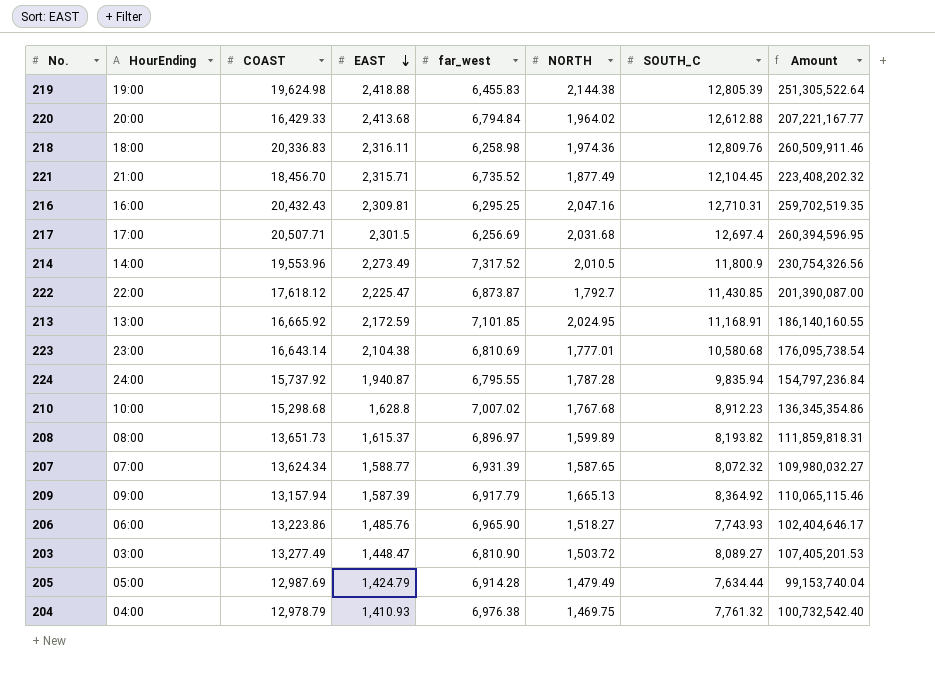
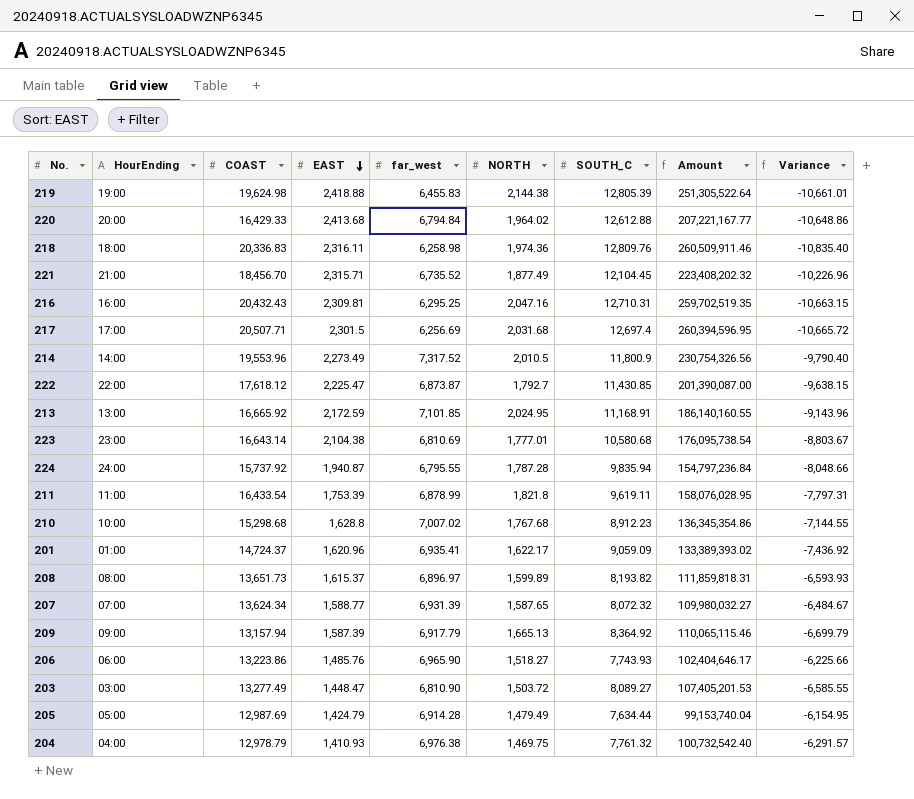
column Variance | formula: none -> [NORTH] - [SOUTH_C]
row 211: none -> 11:00 | 16,433.54 | 1,753.39 | 6,878.99 | 1,821.8 | 9,619.11 | 158,076,028.95 | -7,797.31
row 201: none -> 01:00 | 14,724.37 | 1,620.96 | 6,935.41 | 1,622.17 | 9,059.09 | 133,389,393.02 | -7,436.92

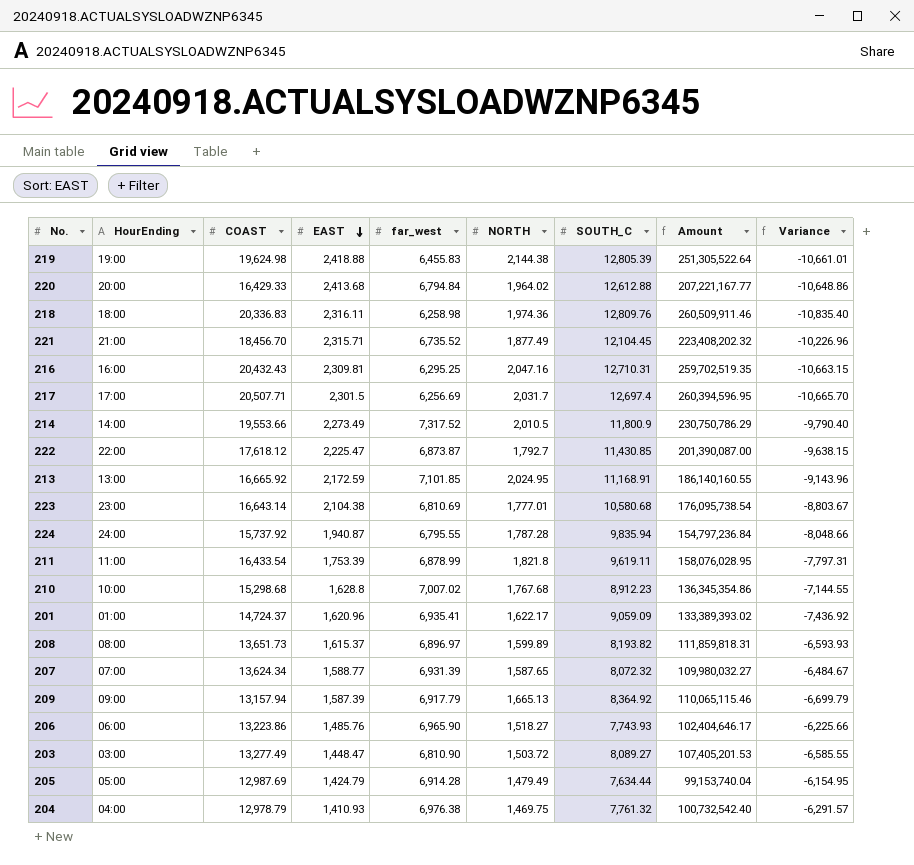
217 | NORTH: 2,031.68 -> 2,031.7
217 | Variance: -10,665.72 -> -10,665.70
214 | COAST: 19,553.96 -> 19,553.66
214 | Amount: 230,754,326.56 -> 230,750,786.29

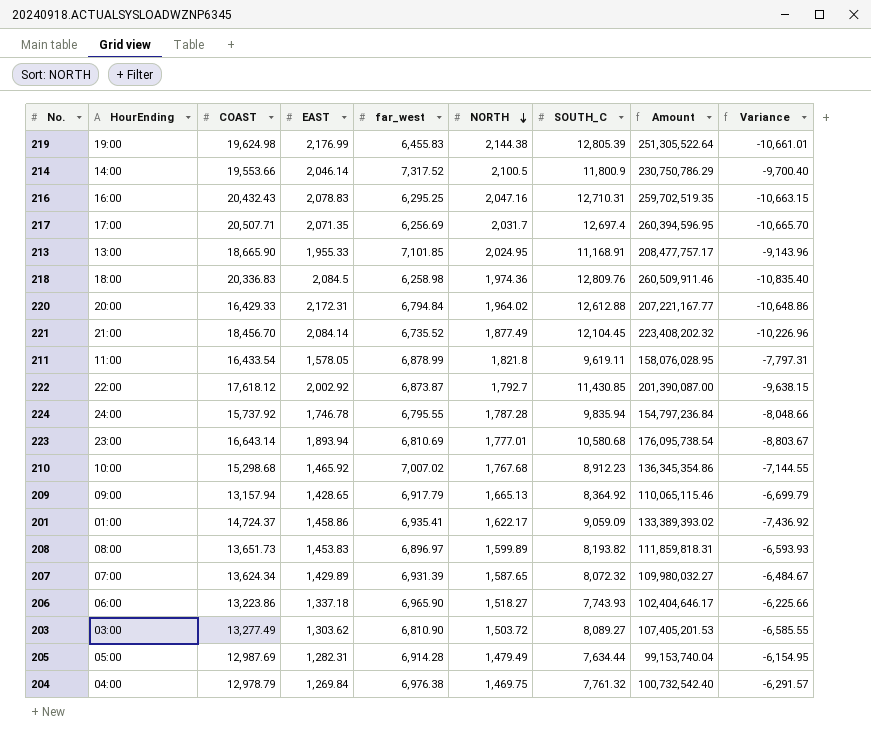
row order: EAST descending -> NORTH descending
219 | EAST: 2,418.88 -> 2,176.99
214 | EAST: 2,273.49 -> 2,046.14
214 | NORTH: 2,010.5 -> 2,100.5
214 | Variance: -9,790.40 -> -9,700.40
216 | EAST: 2,309.81 -> 2,078.83
217 | EAST: 2,301.5 -> 2,071.35
213 | COAST: 16,665.92 -> 18,665.90
213 | EAST: 2,172.59 -> 1,955.33
213 | Amount: 186,140,160.55 -> 208,477,757.17
218 | EAST: 2,316.11 -> 2,084.5
220 | EAST: 2,413.68 -> 2,172.31
221 | EAST: 2,315.71 -> 2,084.14
211 | EAST: 1,753.39 -> 1,578.05
222 | EAST: 2,225.47 -> 2,002.92
224 | EAST: 1,940.87 -> 1,746.78
223 | EAST: 2,104.38 -> 1,893.94
210 | EAST: 1,628.8 -> 1,465.92
209 | EAST: 1,587.39 -> 1,428.65
201 | EAST: 1,620.96 -> 1,458.86
208 | EAST: 1,615.37 -> 1,453.83
207 | EAST: 1,588.77 -> 1,429.89
206 | EAST: 1,485.76 -> 1,337.18
203 | EAST: 1,448.47 -> 1,303.62
205 | EAST: 1,424.79 -> 1,282.31
204 | EAST: 1,410.93 -> 1,269.84

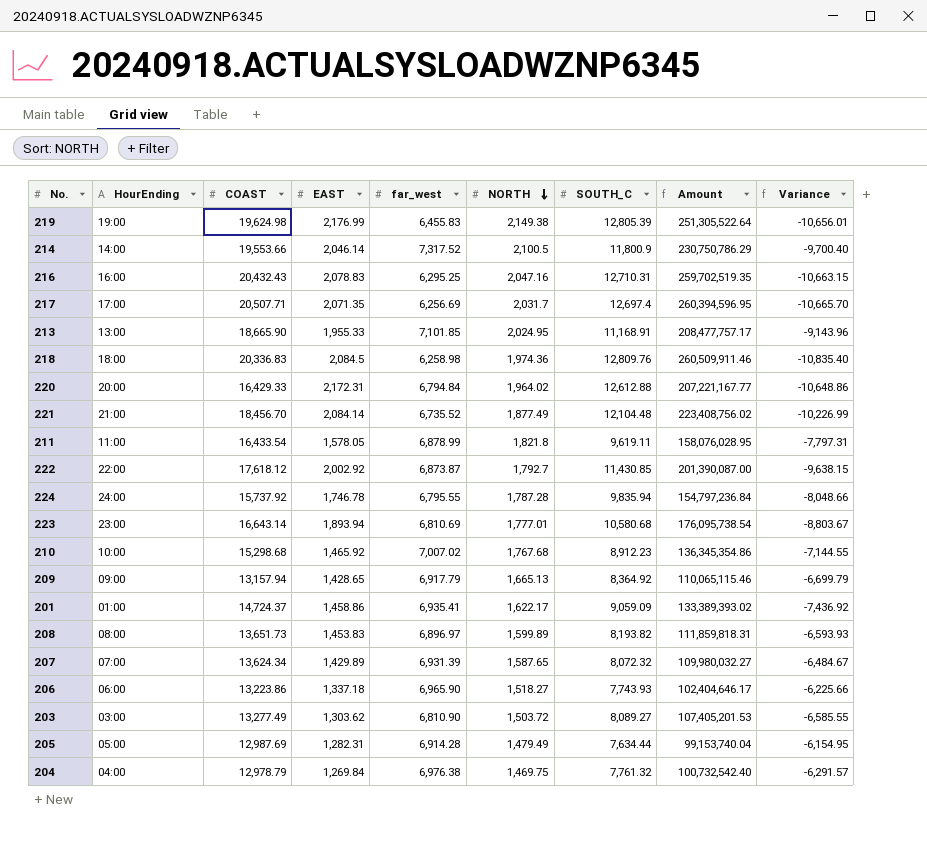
219 | NORTH: 2,144.38 -> 2,149.38
219 | Variance: -10,661.01 -> -10,656.01
221 | SOUTH_C: 12,104.45 -> 12,104.48
221 | Amount: 223,408,202.32 -> 223,408,756.02
221 | Variance: -10,226.96 -> -10,226.99

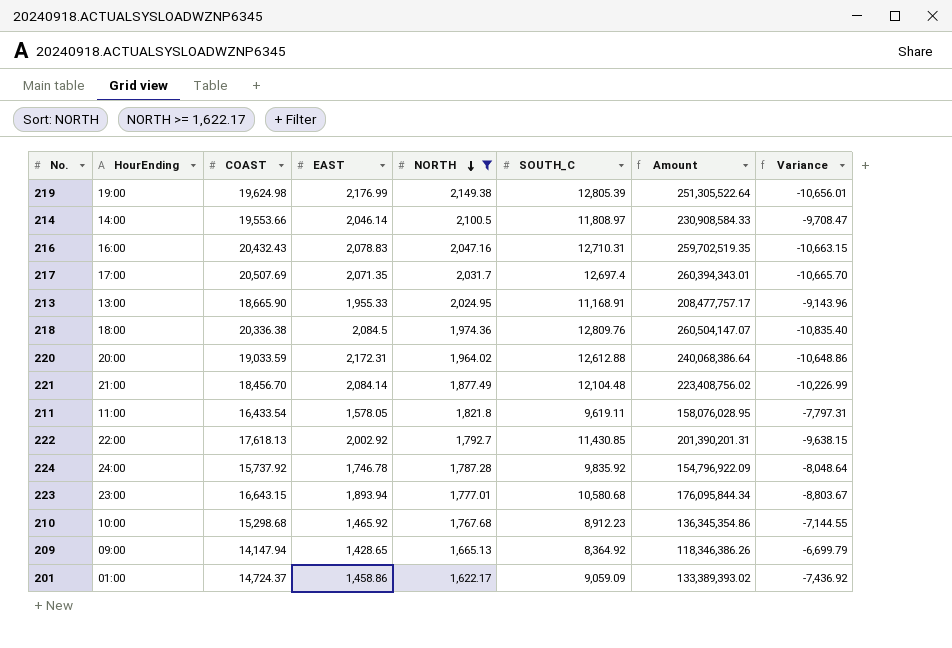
filter: none -> NORTH >= 1,622.17
column far_west | position: 5 -> none
214 | SOUTH_C: 11,800.9 -> 11,808.97
214 | Amount: 230,750,786.29 -> 230,908,584.33
214 | Variance: -9,700.40 -> -9,708.47
217 | COAST: 20,507.71 -> 20,507.69
217 | Amount: 260,394,596.95 -> 260,394,343.01
218 | COAST: 20,336.83 -> 20,336.38
218 | Amount: 260,509,911.46 -> 260,504,147.07
220 | COAST: 16,429.33 -> 19,033.59
220 | Amount: 207,221,167.77 -> 240,068,386.64
222 | COAST: 17,618.12 -> 17,618.13
222 | Amount: 201,390,087.00 -> 201,390,201.31
224 | SOUTH_C: 9,835.94 -> 9,835.92
224 | Amount: 154,797,236.84 -> 154,796,922.09
224 | Variance: -8,048.66 -> -8,048.64
223 | COAST: 16,643.14 -> 16,643.15
223 | Amount: 176,095,738.54 -> 176,095,844.34
209 | COAST: 13,157.94 -> 14,147.94
209 | Amount: 110,065,115.46 -> 118,346,386.26

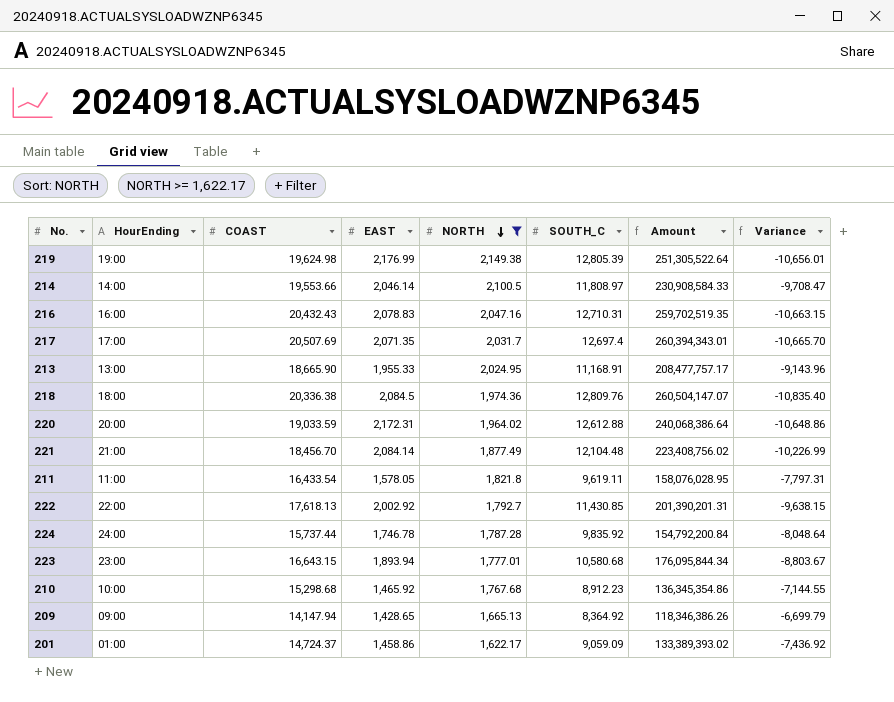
224 | COAST: 15,737.92 -> 15,737.44
224 | Amount: 154,796,922.09 -> 154,792,200.84

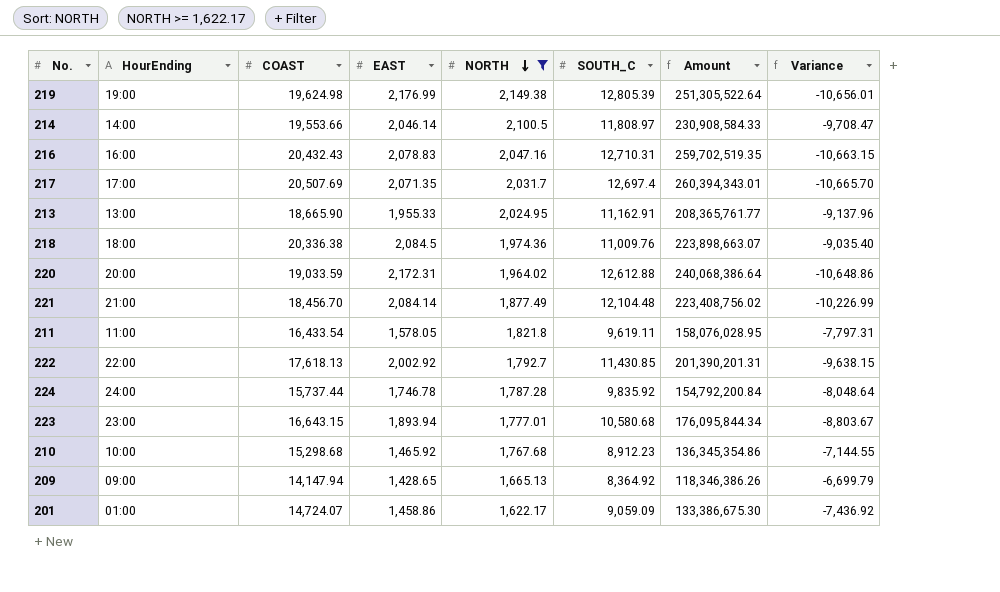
213 | SOUTH_C: 11,168.91 -> 11,162.91
213 | Amount: 208,477,757.17 -> 208,365,761.77
213 | Variance: -9,143.96 -> -9,137.96
218 | SOUTH_C: 12,809.76 -> 11,009.76
218 | Amount: 260,504,147.07 -> 223,898,663.07
218 | Variance: -10,835.40 -> -9,035.40
201 | COAST: 14,724.37 -> 14,724.07
201 | Amount: 133,389,393.02 -> 133,386,675.30

